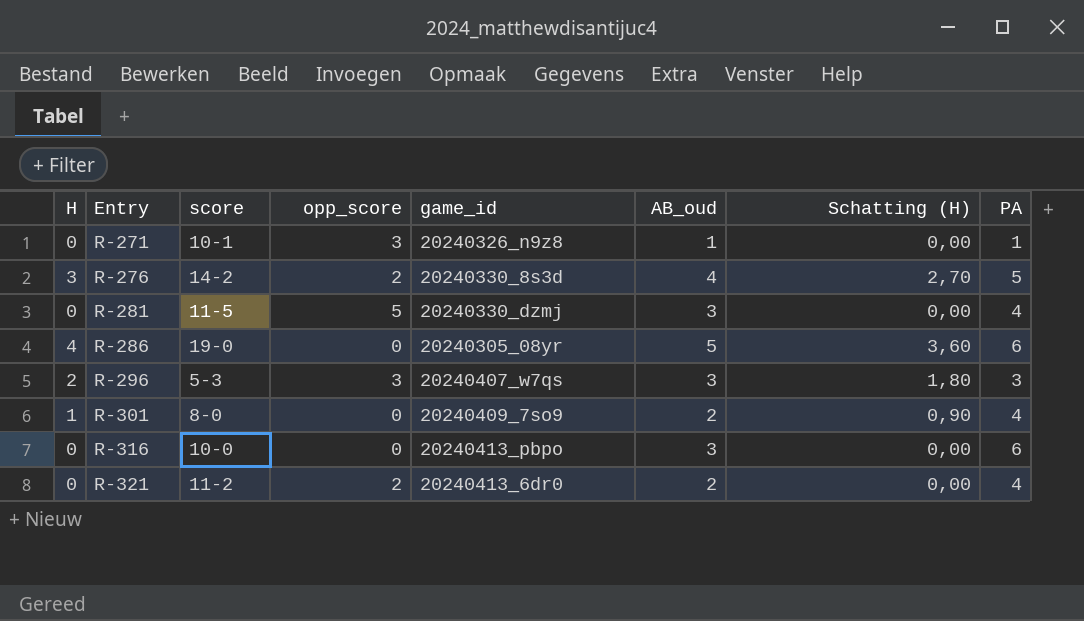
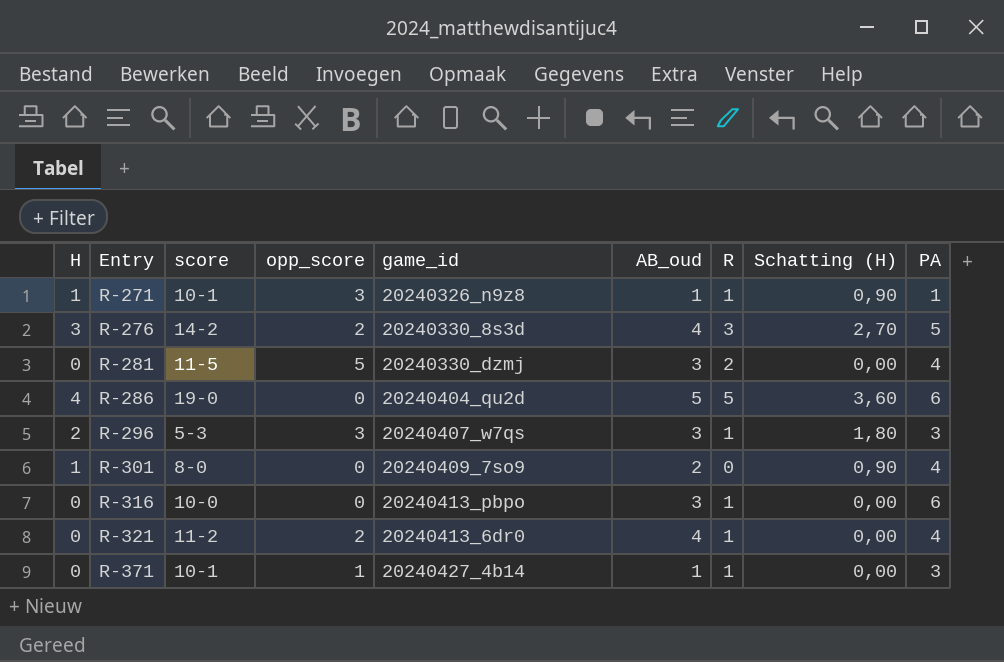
column R | position: none -> 7
R-271 | H: 0 -> 1
R-271 | Schatting (H): 0,00 -> 0,90
R-286 | game_id: 20240305_08yr -> 20240404_qu2d
R-321 | AB_oud: 2 -> 4
row R-371: none -> 0 | 10-1 | 1 | 20240427_4b14 | 1 | 1 | 0,00 | 3

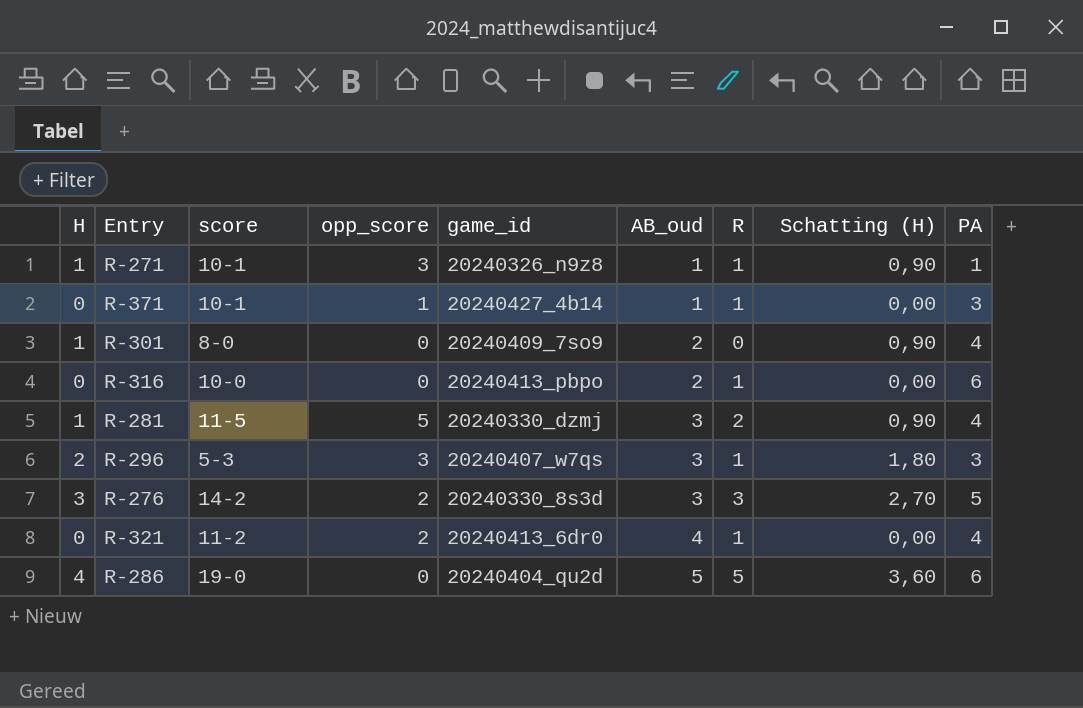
row order: Entry ascending -> AB_oud ascending
R-316 | AB_oud: 3 -> 2
R-281 | H: 0 -> 1
R-281 | Schatting (H): 0,00 -> 0,90
R-276 | AB_oud: 4 -> 3

